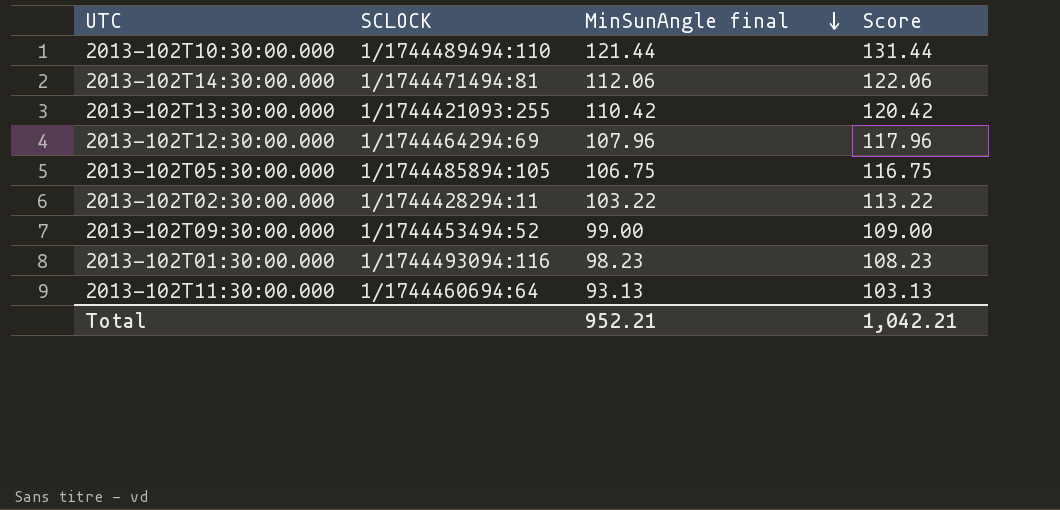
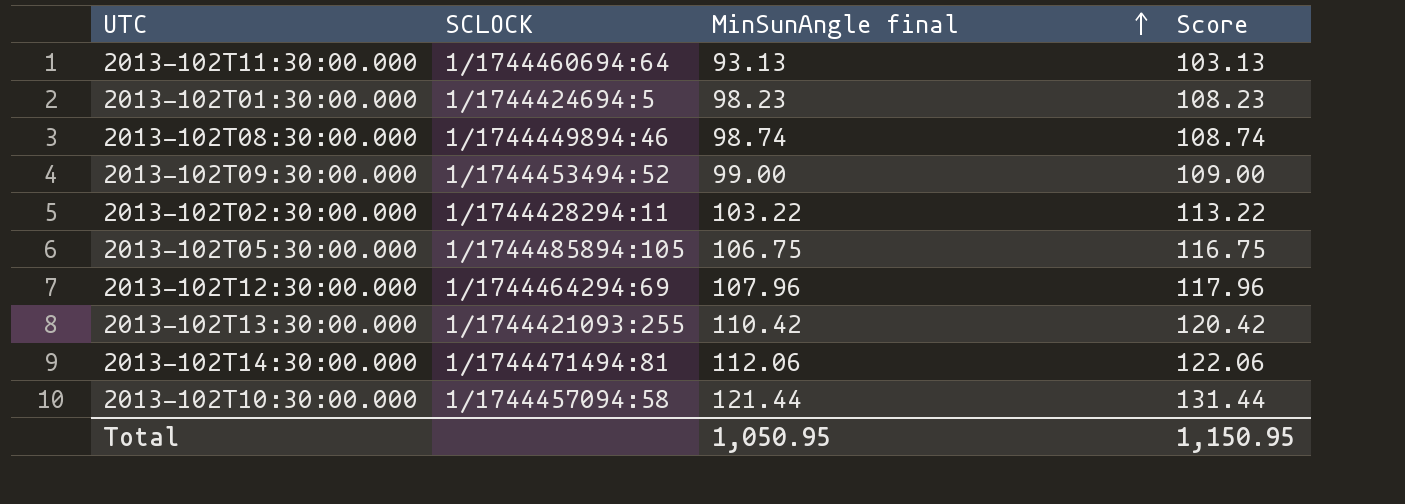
row order: MinSunAngle final descending -> MinSunAngle final ascending
2013-102T01:30:00.000 | SCLOCK: 1/1744493094:116 -> 1/1744424694:5
row 2013-102T08:30:00.000: none -> 1/1744449894:46 | 98.74 | 108.74
2013-102T10:30:00.000 | SCLOCK: 1/1744489494:110 -> 1/1744457094:58
Total | MinSunAngle final: 952.21 -> 1,050.95
Total | Score: 1,042.21 -> 1,150.95

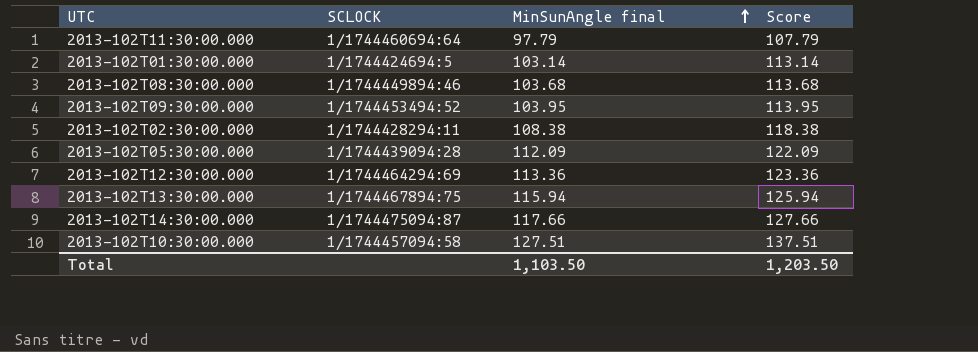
2013-102T11:30:00.000 | MinSunAngle final: 93.13 -> 97.79
2013-102T11:30:00.000 | Score: 103.13 -> 107.79
2013-102T01:30:00.000 | MinSunAngle final: 98.23 -> 103.14
2013-102T01:30:00.000 | Score: 108.23 -> 113.14
2013-102T08:30:00.000 | MinSunAngle final: 98.74 -> 103.68
2013-102T08:30:00.000 | Score: 108.74 -> 113.68
2013-102T09:30:00.000 | MinSunAngle final: 99.00 -> 103.95
2013-102T09:30:00.000 | Score: 109.00 -> 113.95
2013-102T02:30:00.000 | MinSunAngle final: 103.22 -> 108.38
2013-102T02:30:00.000 | Score: 113.22 -> 118.38
2013-102T05:30:00.000 | SCLOCK: 1/1744485894:105 -> 1/1744439094:28
2013-102T05:30:00.000 | MinSunAngle final: 106.75 -> 112.09
2013-102T05:30:00.000 | Score: 116.75 -> 122.09
2013-102T12:30:00.000 | MinSunAngle final: 107.96 -> 113.36
2013-102T12:30:00.000 | Score: 117.96 -> 123.36
2013-102T13:30:00.000 | SCLOCK: 1/1744421093:255 -> 1/1744467894:75
2013-102T13:30:00.000 | MinSunAngle final: 110.42 -> 115.94
2013-102T13:30:00.000 | Score: 120.42 -> 125.94
2013-102T14:30:00.000 | SCLOCK: 1/1744471494:81 -> 1/1744475094:87
2013-102T14:30:00.000 | MinSunAngle final: 112.06 -> 117.66
2013-102T14:30:00.000 | Score: 122.06 -> 127.66
2013-102T10:30:00.000 | MinSunAngle final: 121.44 -> 127.51
2013-102T10:30:00.000 | Score: 131.44 -> 137.51
Total | MinSunAngle final: 1,050.95 -> 1,103.50
Total | Score: 1,150.95 -> 1,203.50

